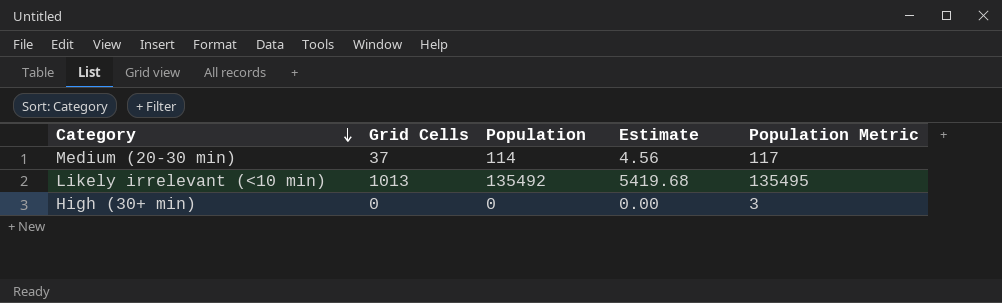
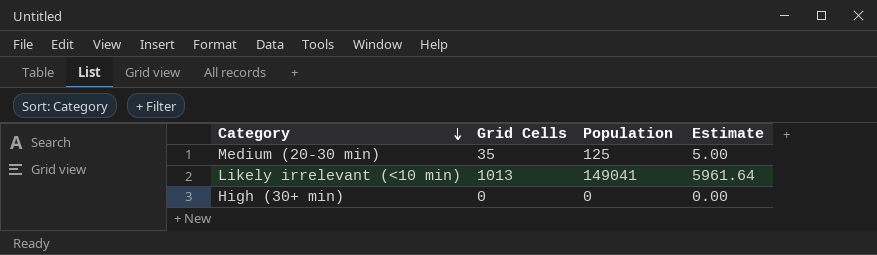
column Population Metric | formula: [Population] + 3 -> none
Medium (20-30 min) | Grid Cells: 37 -> 35
Medium (20-30 min) | Population: 114 -> 125
Medium (20-30 min) | Estimate: 4.56 -> 5.00
Likely irrelevant (<10 min) | Population: 135492 -> 149041
Likely irrelevant (<10 min) | Estimate: 5419.68 -> 5961.64

